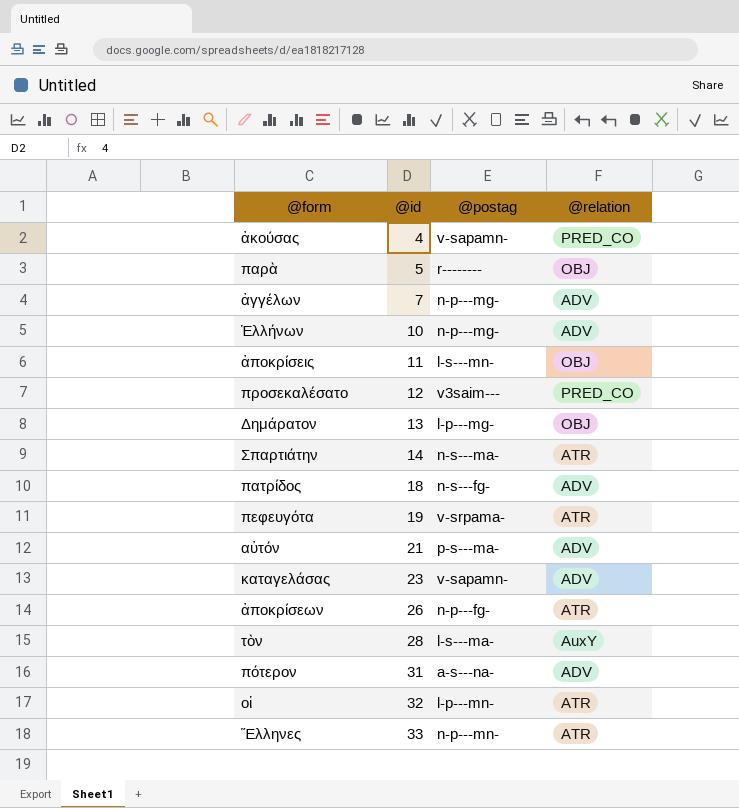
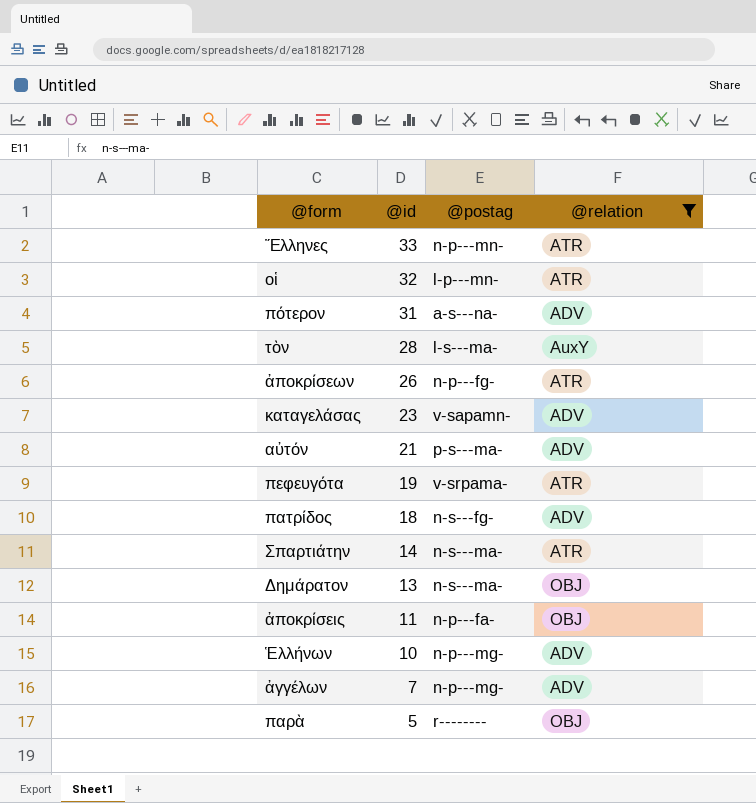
filter: none -> @relation != PRED_CO
row order: @id ascending -> @id descending
Δημάρατον | @postag: l-p---mg- -> n-s---ma-
ἀποκρίσεις | @postag: l-s---mn- -> n-p---fa-

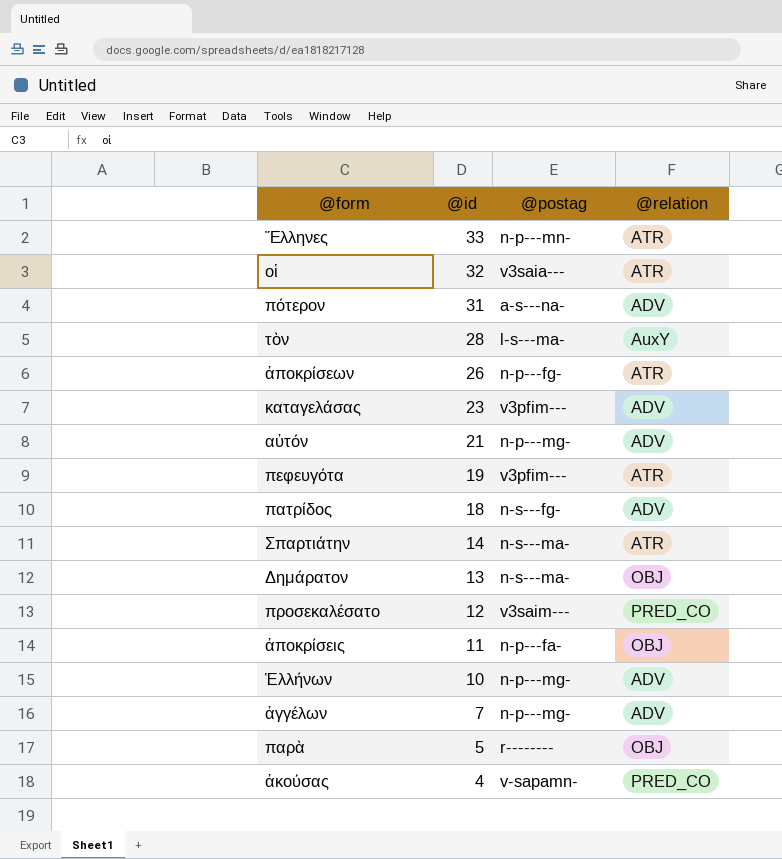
filter: @relation != PRED_CO -> none
οἱ | @postag: l-p---mn- -> v3saia---
καταγελάσας | @postag: v-sapamn- -> v3pfim---
αὐτόν | @postag: p-s---ma- -> n-p---mg-
πεφευγότα | @postag: v-srpama- -> v3pfim---

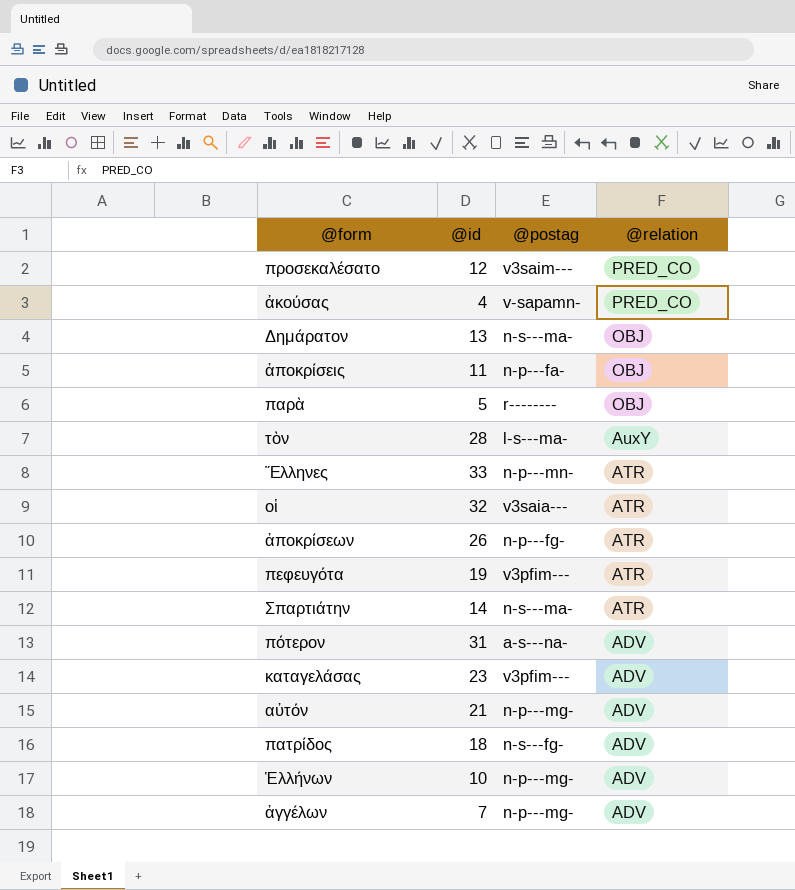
row order: @id descending -> @relation descending

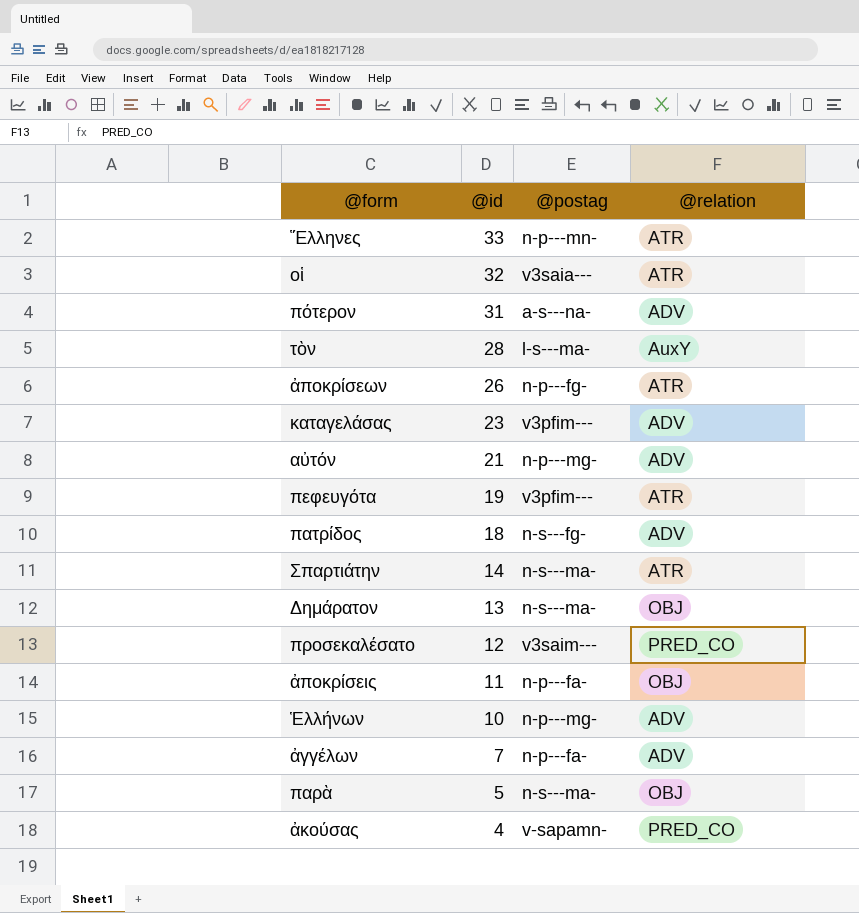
row order: @relation descending -> @id descending
ἀγγέλων | @postag: n-p---mg- -> n-p---fa-
παρὰ | @postag: r-------- -> n-s---ma-

